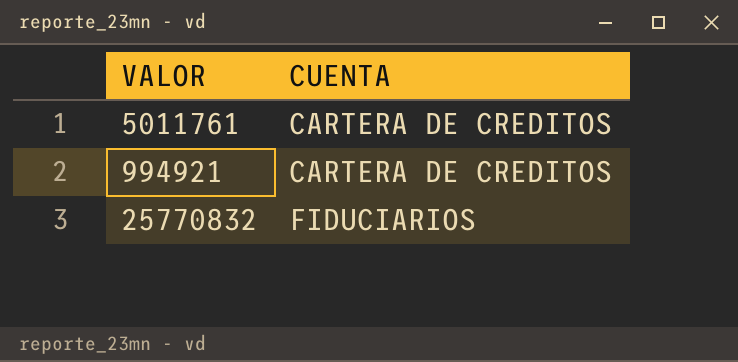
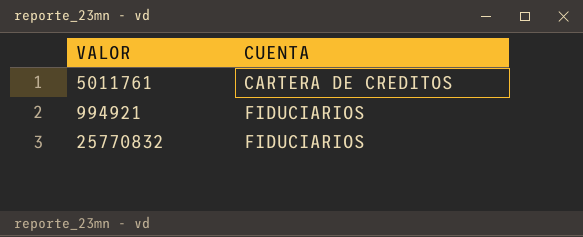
994921 | CUENTA: CARTERA DE CREDITOS -> FIDUCIARIOS

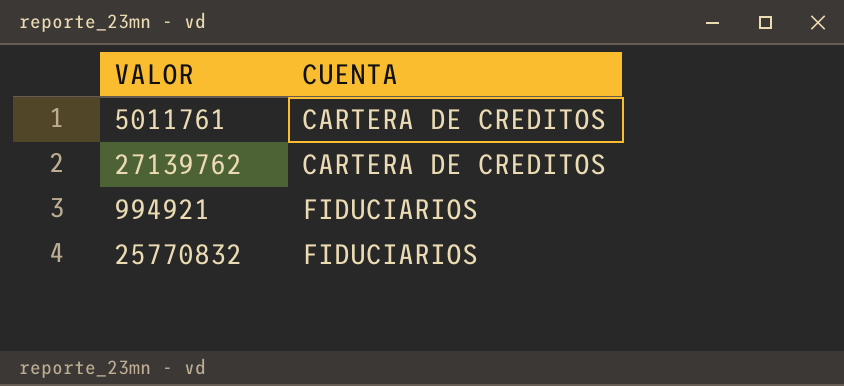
row 27139762: none -> CARTERA DE CREDITOS

